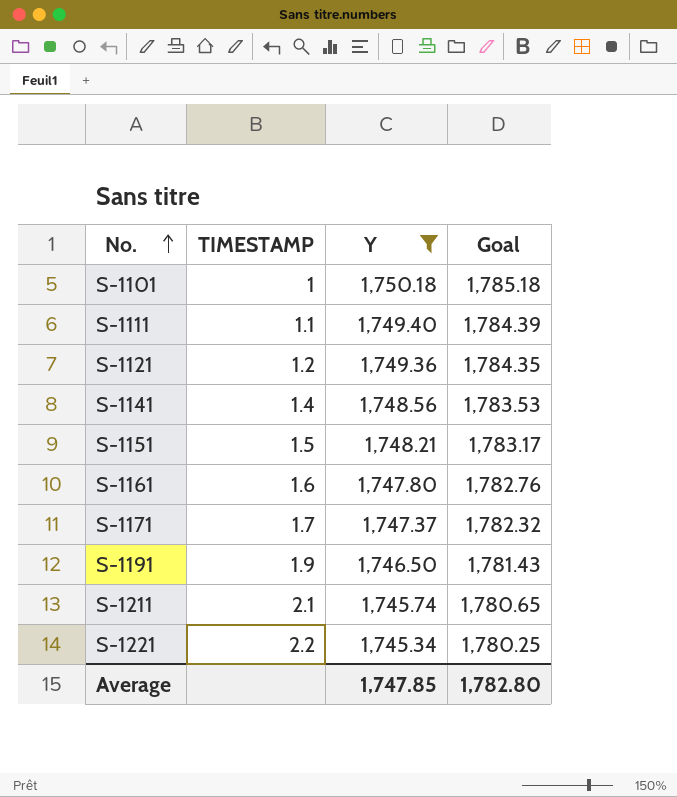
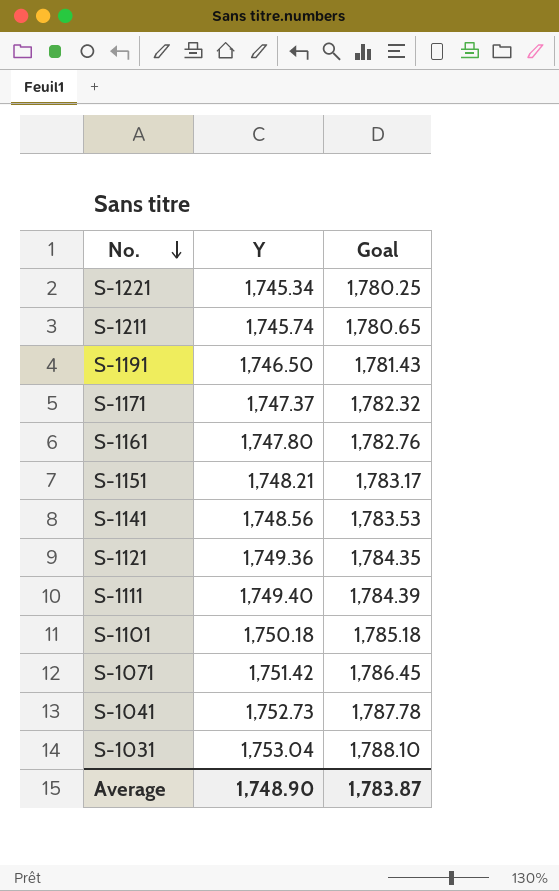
filter: Y <= 1,750.18 -> none
row order: No. ascending -> No. descending
column TIMESTAMP | position: 2 -> none
Average | Y: 1,747.85 -> 1,748.90
Average | Goal: 1,782.80 -> 1,783.87

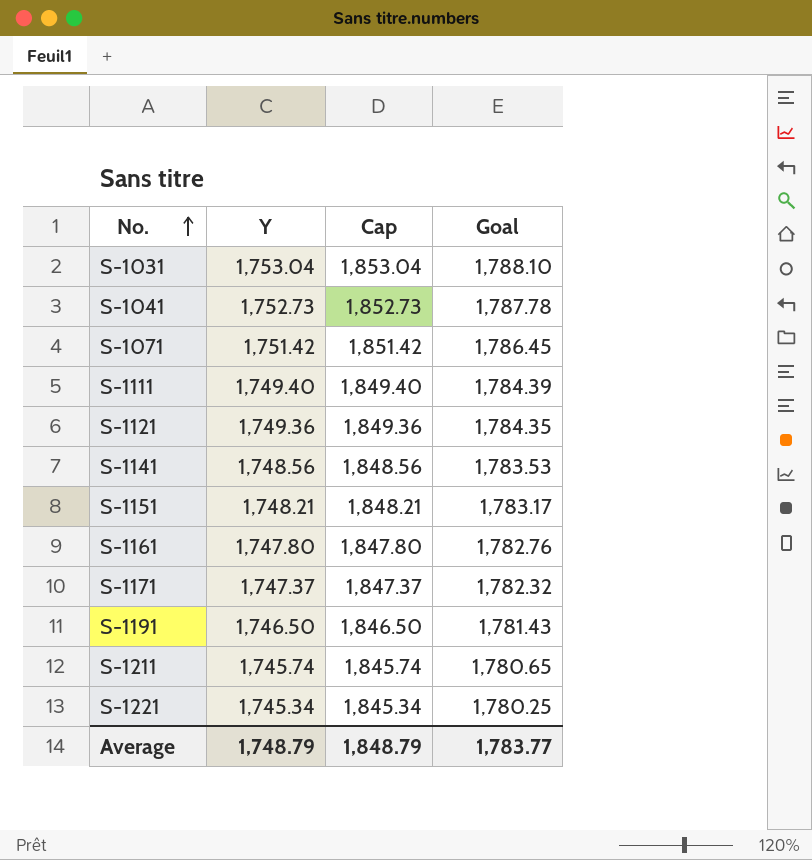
row order: No. descending -> No. ascending
column Cap | formula: none -> [Y] + 100
row S-1101: 1,750.18 | 1,785.18 -> none
Average | Y: 1,748.90 -> 1,748.79
Average | Goal: 1,783.87 -> 1,783.77

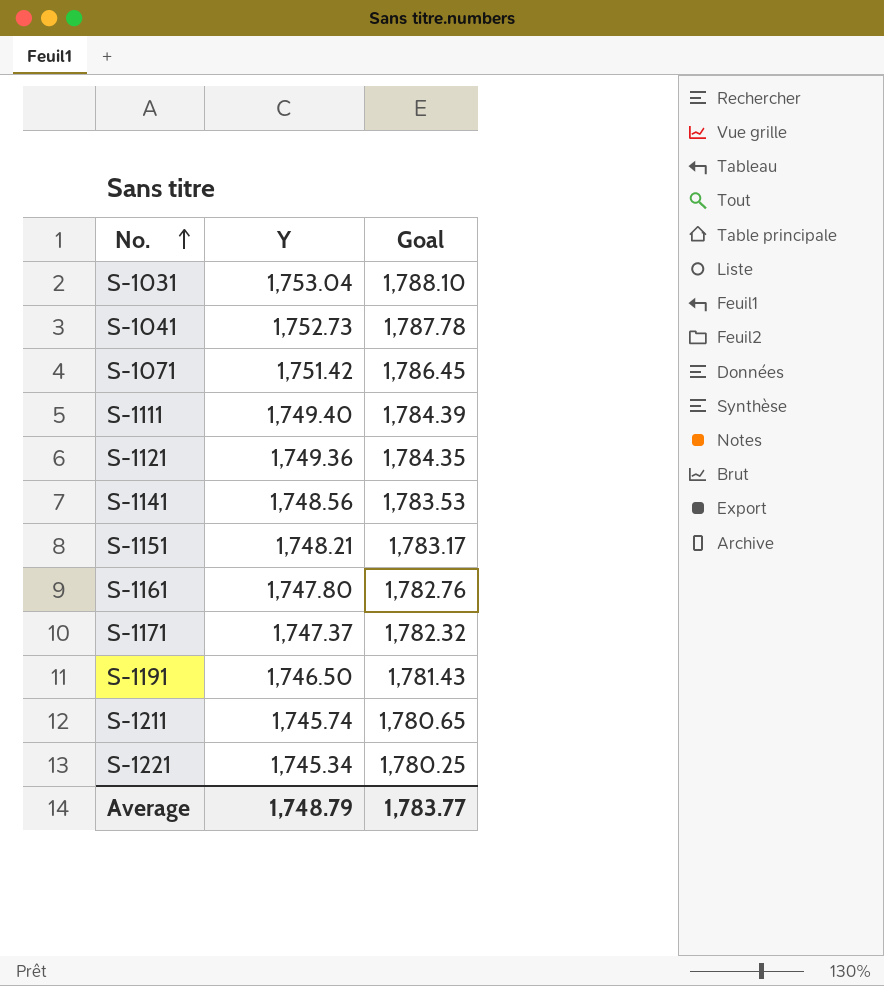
column Cap | formula: [Y] + 100 -> none

